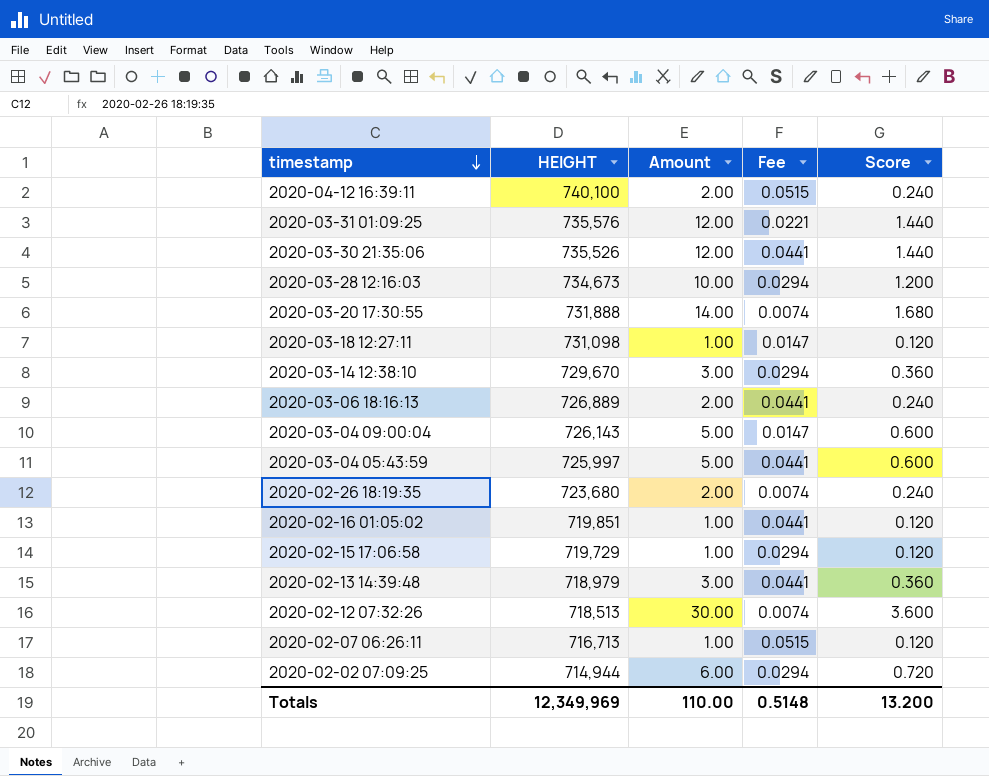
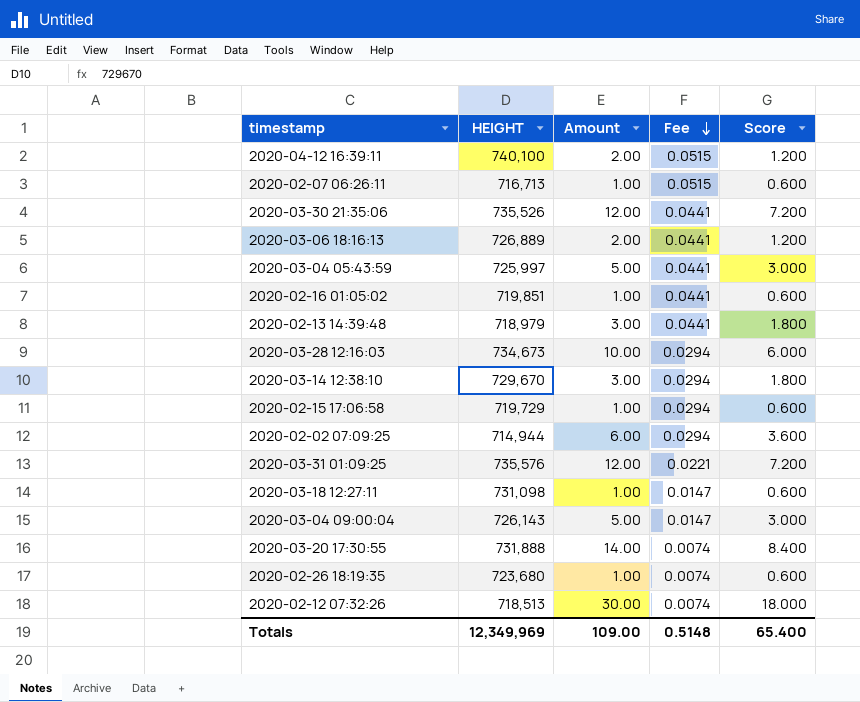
row order: timestamp descending -> Fee descending
column Score | formula: [Amount] * 0.12 -> [Amount] * 0.6
2020-02-26 18:19:35 | Amount: 2.00 -> 1.00
Totals | Amount: 110.00 -> 109.00
Totals | Score: 13.200 -> 65.400

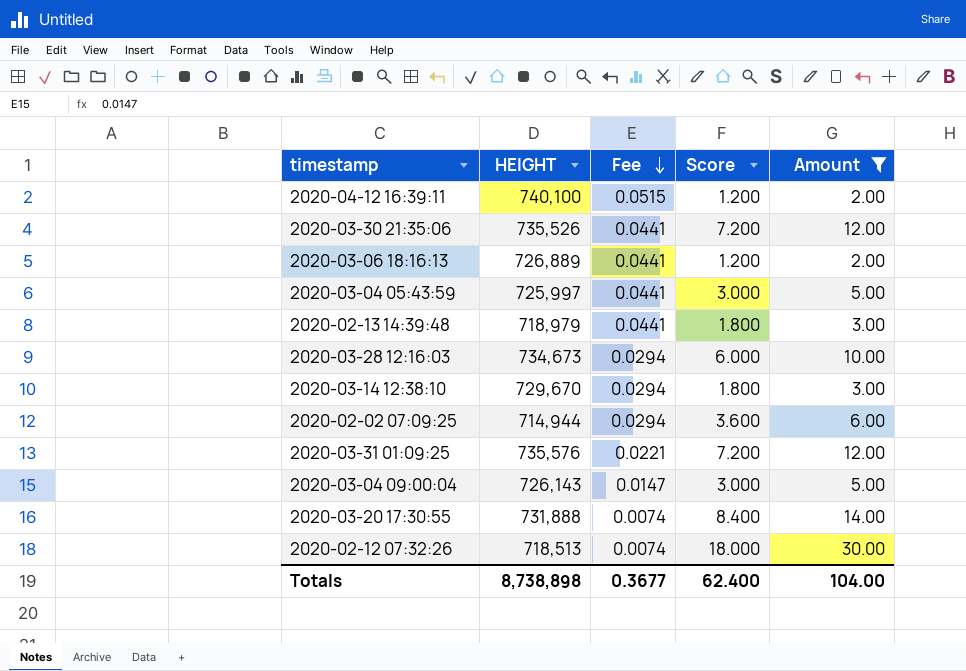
filter: none -> Amount != 1.00
column Amount | position: 3 -> 5
Totals | HEIGHT: 12,349,969 -> 8,738,898
Totals | Fee: 0.5148 -> 0.3677
Totals | Score: 65.400 -> 62.400
Totals | Amount: 109.00 -> 104.00

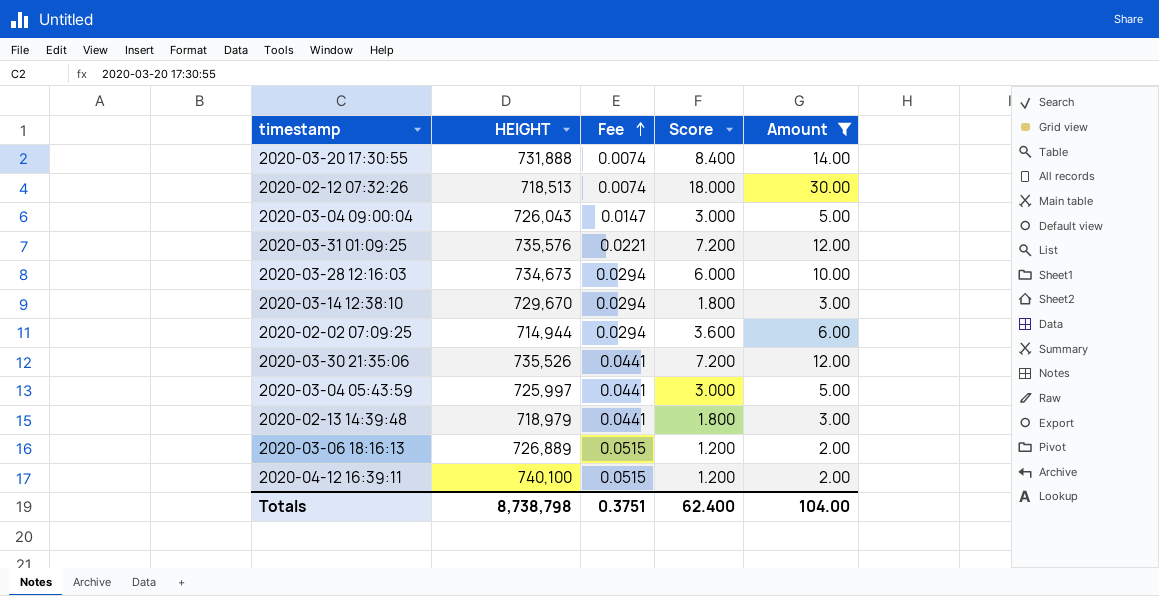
row order: Fee descending -> Fee ascending
2020-03-04 09:00:04 | HEIGHT: 726,143 -> 726,043
2020-03-06 18:16:13 | Fee: 0.0441 -> 0.0515
Totals | HEIGHT: 8,738,898 -> 8,738,798
Totals | Fee: 0.3677 -> 0.3751

